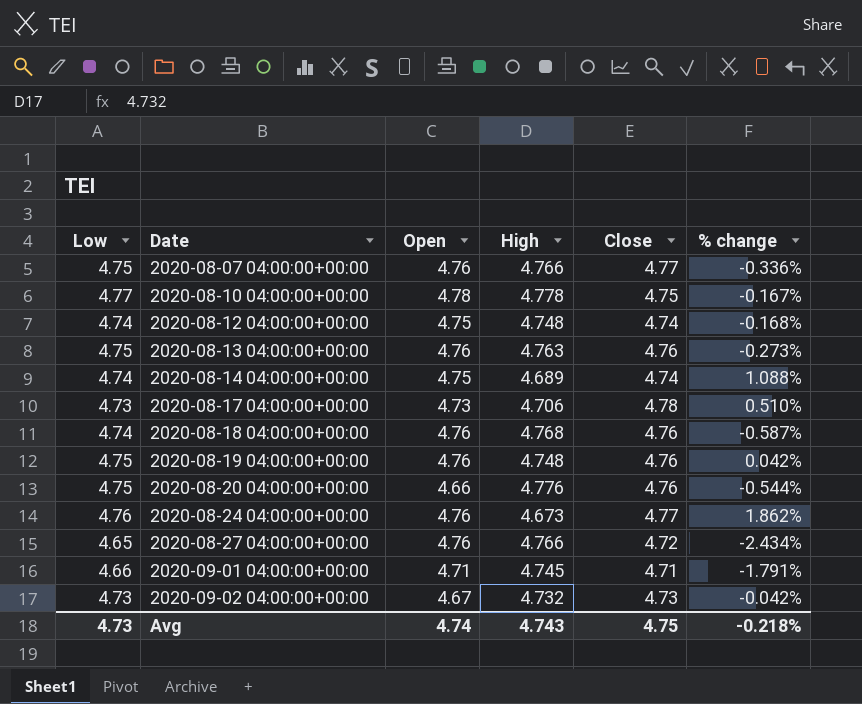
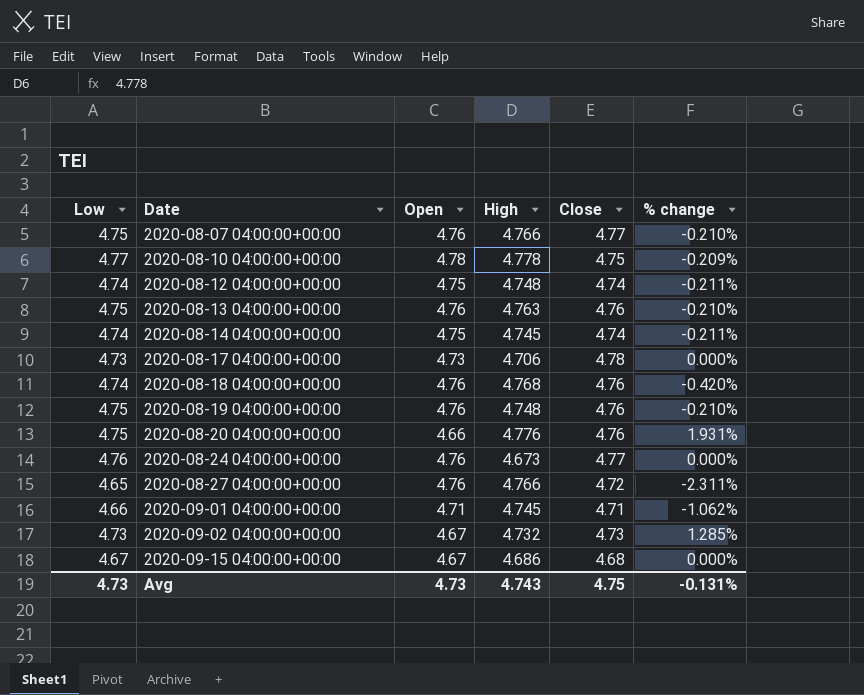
column % change | formula: ([Low] - [High]) / [High] -> ([Low] - [Open]) / [Open]
2020-08-14 04:00:00+00:00 | High: 4.689 -> 4.745
row 2020-09-15 04:00:00+00:00: none -> 4.67 | 4.67 | 4.686 | 4.68 | 0.000%
Avg | Open: 4.74 -> 4.73
Avg | % change: -0.218% -> -0.131%

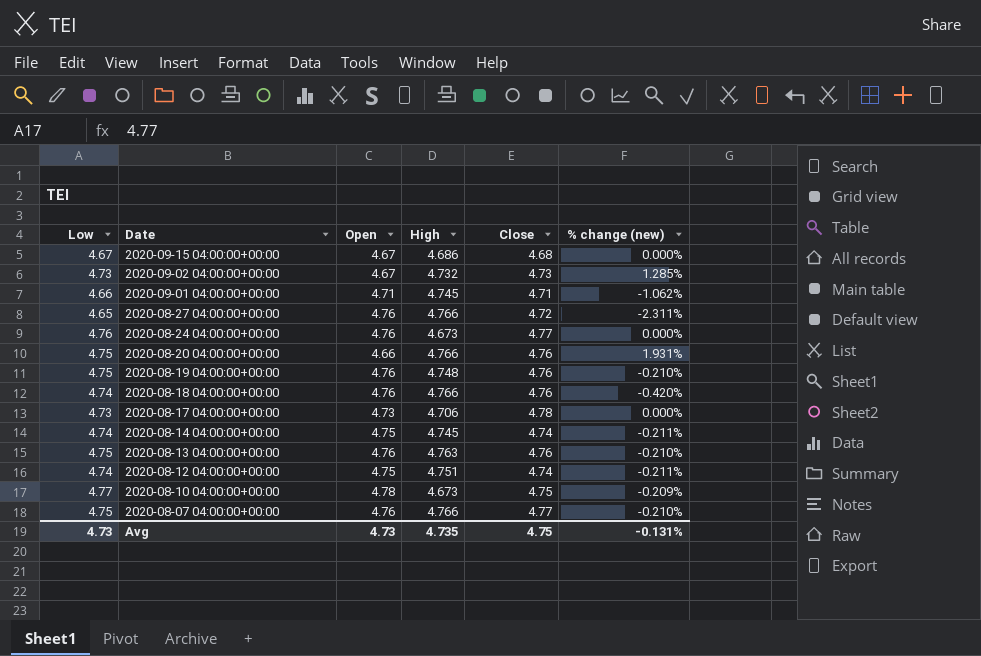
row order: Date ascending -> Date descending
column name: % change -> % change (new)
2020-08-20 04:00:00+00:00 | High: 4.776 -> 4.766
2020-08-18 04:00:00+00:00 | High: 4.768 -> 4.766
2020-08-12 04:00:00+00:00 | High: 4.748 -> 4.751
2020-08-10 04:00:00+00:00 | High: 4.778 -> 4.673
Avg | High: 4.743 -> 4.735

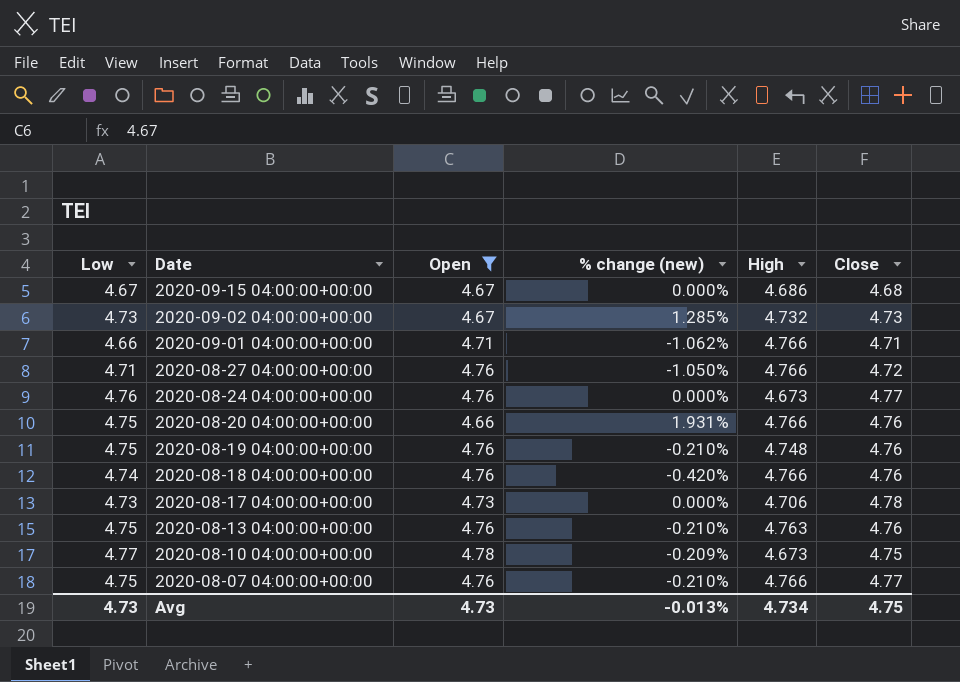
filter: none -> Open != 4.75
column % change (new) | position: 6 -> 4
2020-09-01 04:00:00+00:00 | High: 4.745 -> 4.766
2020-08-27 04:00:00+00:00 | Low: 4.65 -> 4.71
2020-08-27 04:00:00+00:00 | % change (new): -2.311% -> -1.050%
Avg | % change (new): -0.131% -> -0.013%
Avg | High: 4.735 -> 4.734

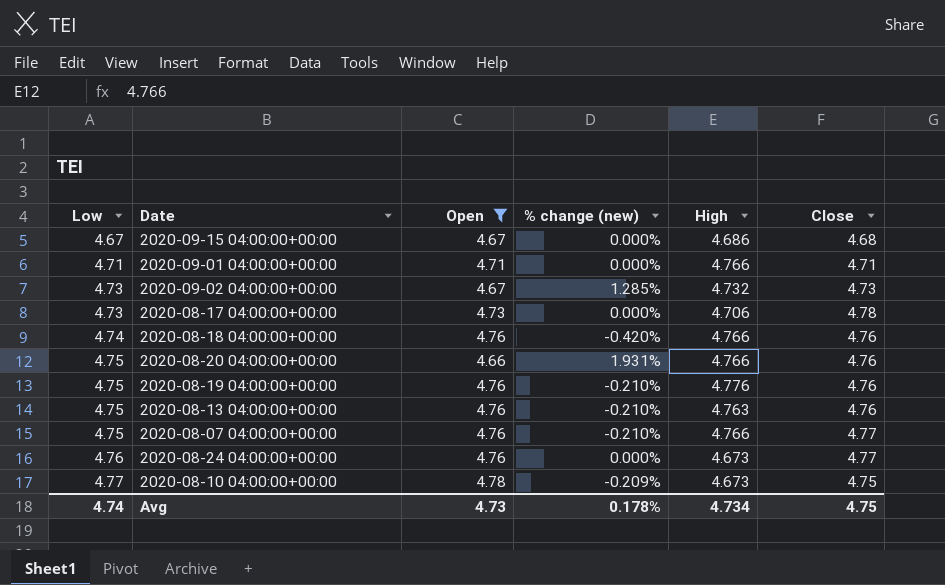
row order: Date descending -> Low ascending
row 2020-08-27 04:00:00+00:00: 4.71 | 4.76 | -1.050% | 4.766 | 4.72 -> none
2020-09-01 04:00:00+00:00 | Low: 4.66 -> 4.71
2020-09-01 04:00:00+00:00 | % change (new): -1.062% -> 0.000%
2020-08-19 04:00:00+00:00 | High: 4.748 -> 4.776
Avg | Low: 4.73 -> 4.74
Avg | % change (new): -0.013% -> 0.178%

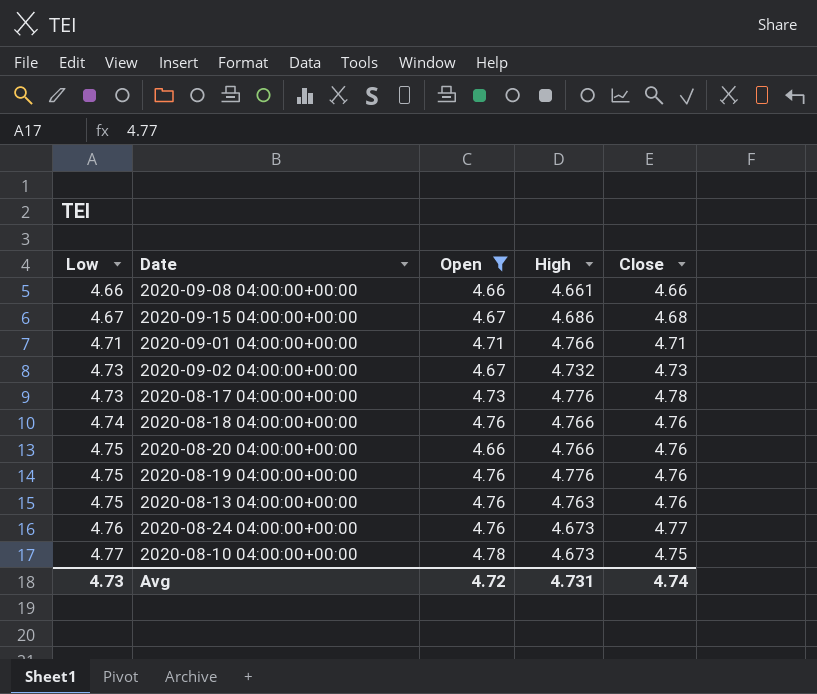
column % change (new) | formula: ([Low] - [Open]) / [Open] -> none
row 2020-08-07 04:00:00+00:00: 4.75 | 4.76 | -0.210% | 4.766 | 4.77 -> none
row 2020-09-08 04:00:00+00:00: none -> 4.66 | 4.66 | 4.661 | 4.66
2020-08-17 04:00:00+00:00 | High: 4.706 -> 4.776
Avg | Low: 4.74 -> 4.73
Avg | Open: 4.73 -> 4.72
Avg | High: 4.734 -> 4.731
Avg | Close: 4.75 -> 4.74

